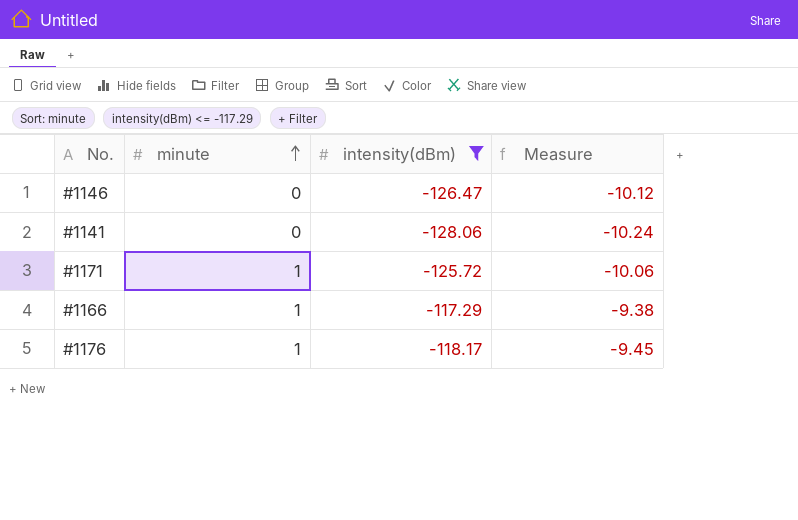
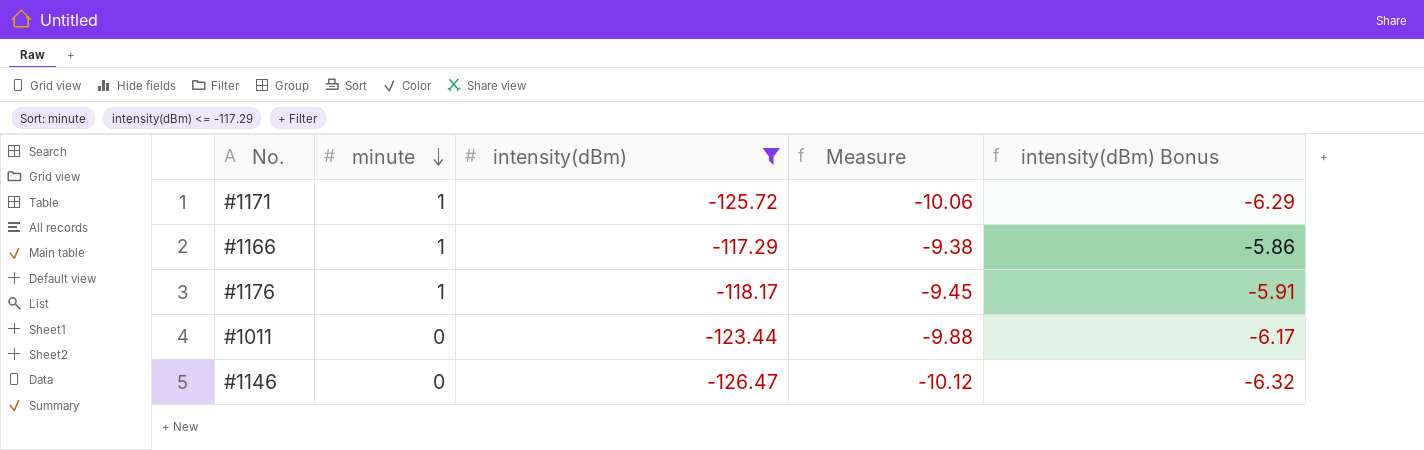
row order: minute ascending -> minute descending
column intensity(dBm) Bonus | formula: none -> [intensity(dBm)] * 0.05
row #1141: 0 | -128.06 | -10.24 -> none
row #1011: none -> 0 | -123.44 | -9.88 | -6.17

